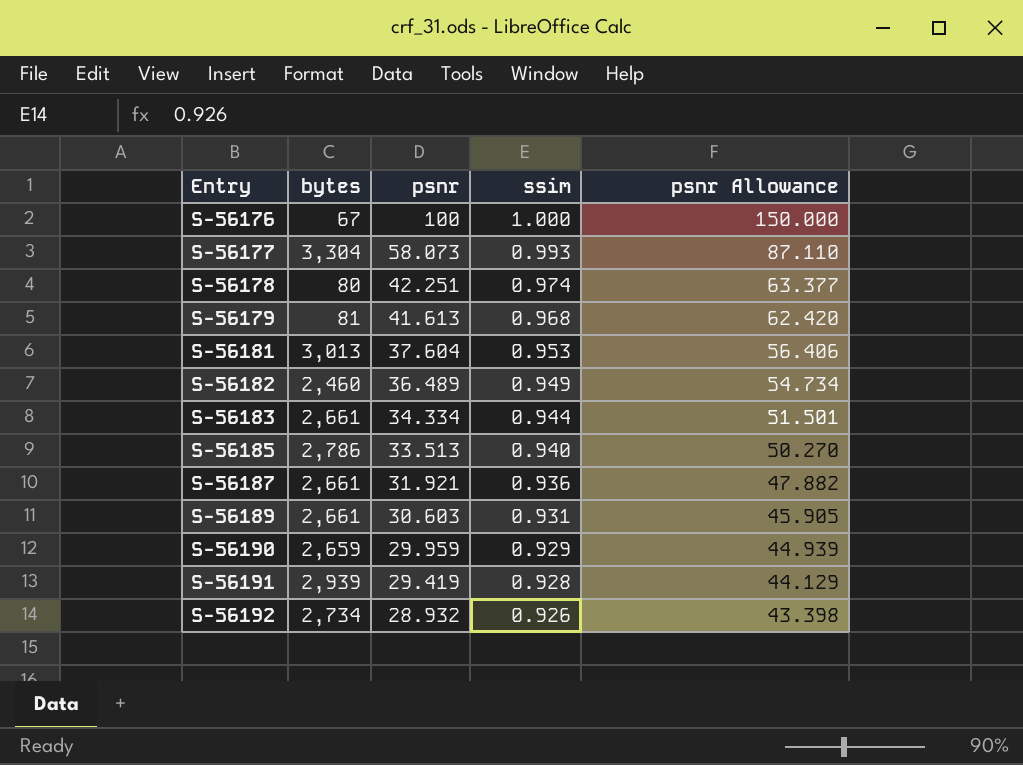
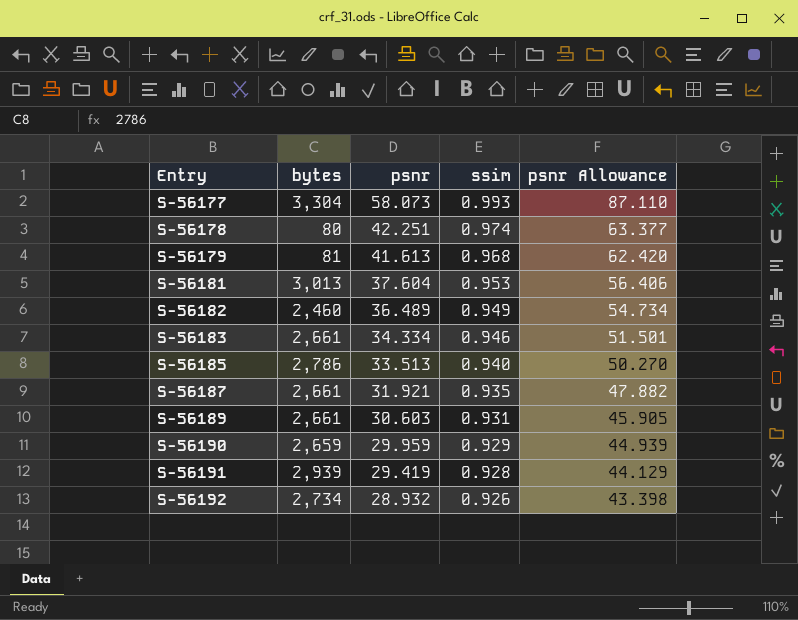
row S-56176: 67 | 100 | 1.000 | 150.000 -> none
S-56183 | ssim: 0.944 -> 0.946
S-56187 | ssim: 0.936 -> 0.935

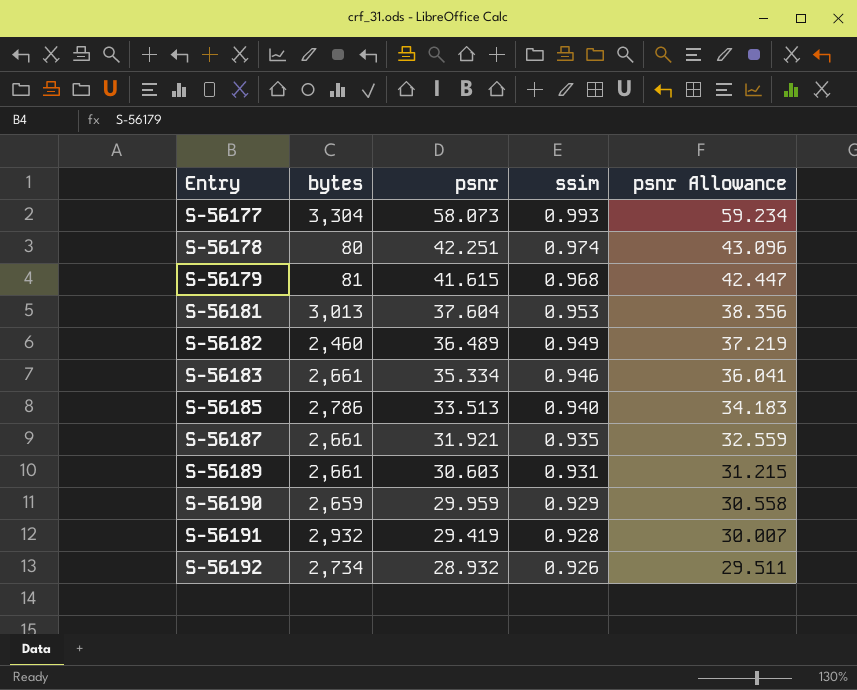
column psnr Allowance | formula: [psnr] * 1.5 -> [psnr] * 1.02
S-56179 | psnr: 41.613 -> 41.615
S-56183 | psnr: 34.334 -> 35.334
S-56191 | bytes: 2,939 -> 2,932

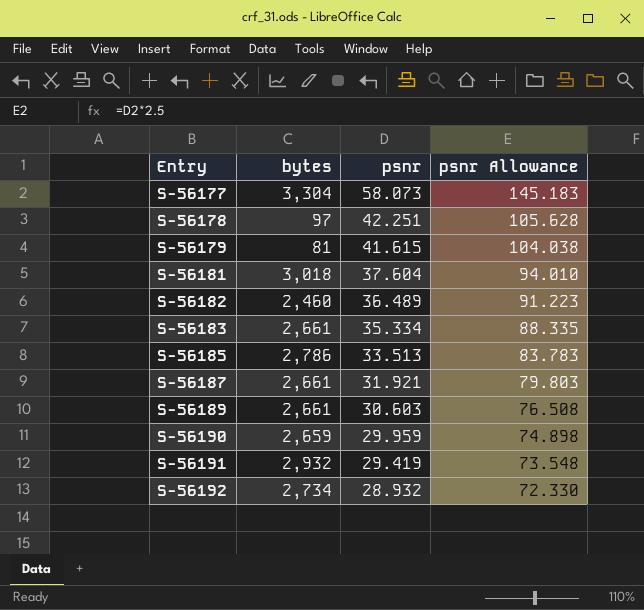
column ssim | position: 4 -> none
column psnr Allowance | formula: [psnr] * 1.02 -> [psnr] * 2.5
S-56178 | bytes: 80 -> 97
S-56181 | bytes: 3,013 -> 3,018

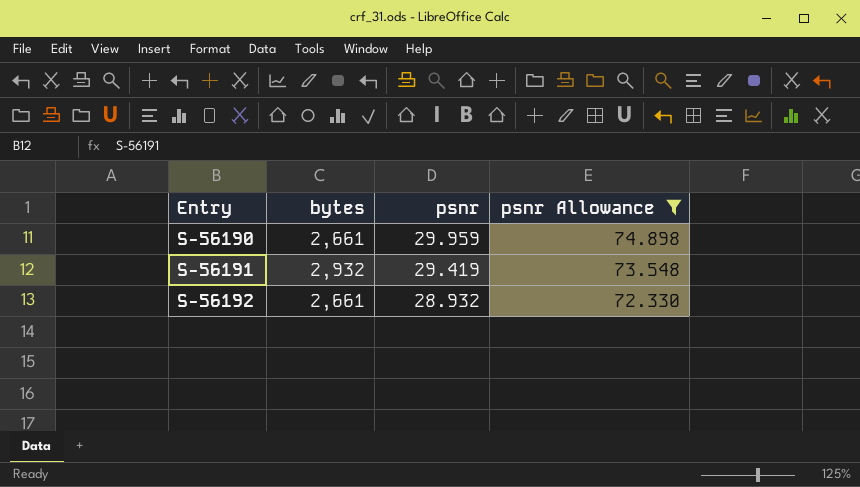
filter: none -> psnr Allowance <= 74.898
S-56190 | bytes: 2,659 -> 2,661
S-56192 | bytes: 2,734 -> 2,661

